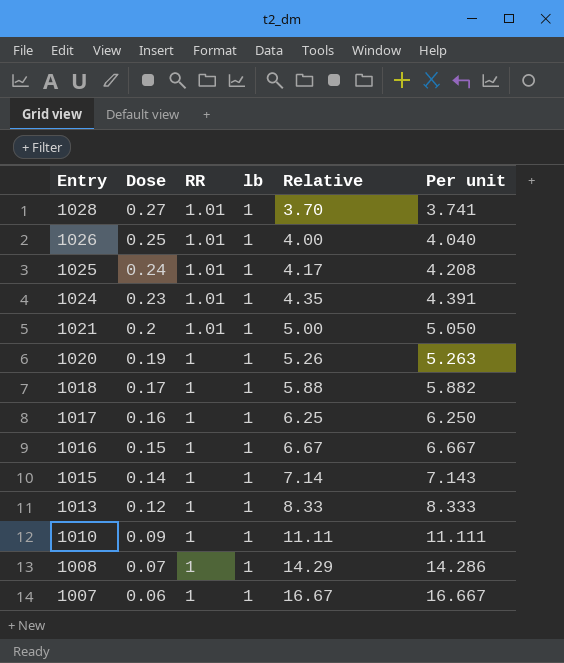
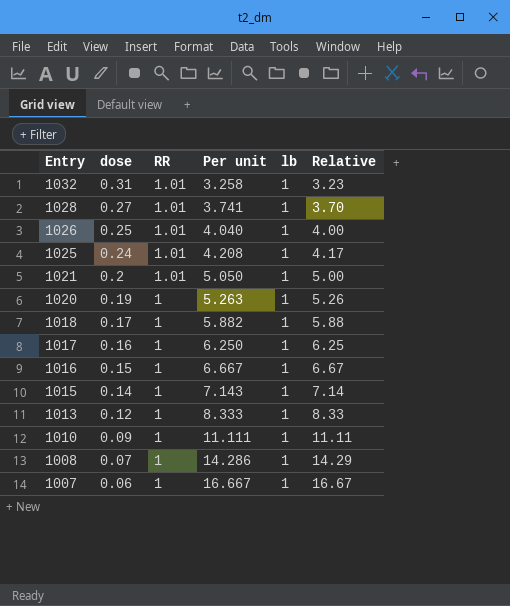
column name: Dose -> dose
column Per unit | position: 6 -> 4
row 1024: 0.23 | 1.01 | 1 | 4.35 | 4.391 -> none
row 1032: none -> 0.31 | 1.01 | 3.258 | 1 | 3.23

